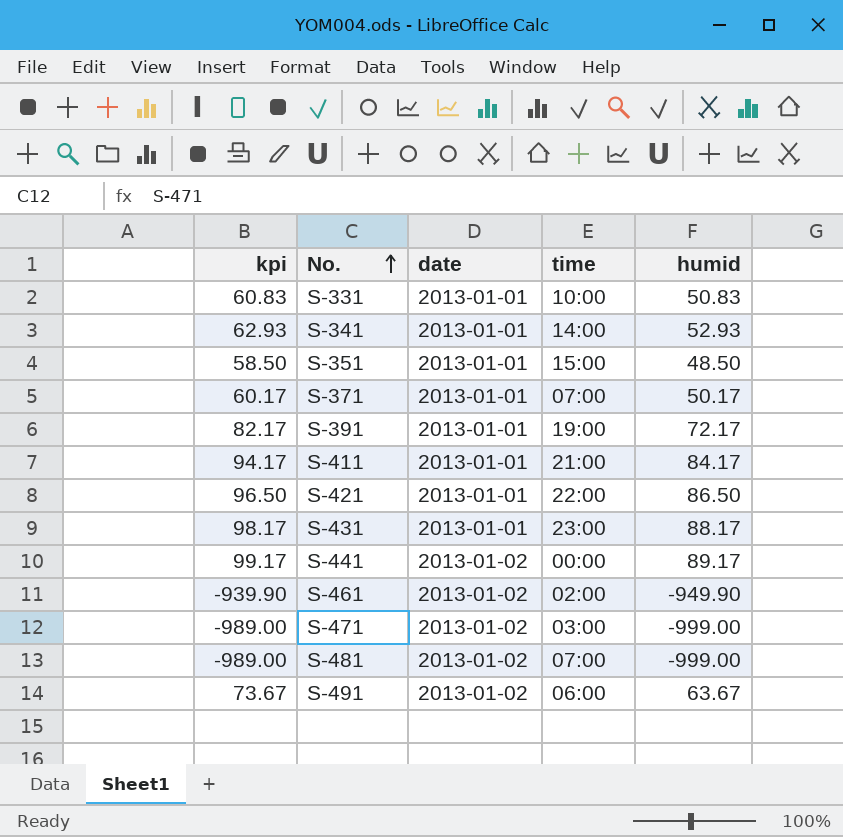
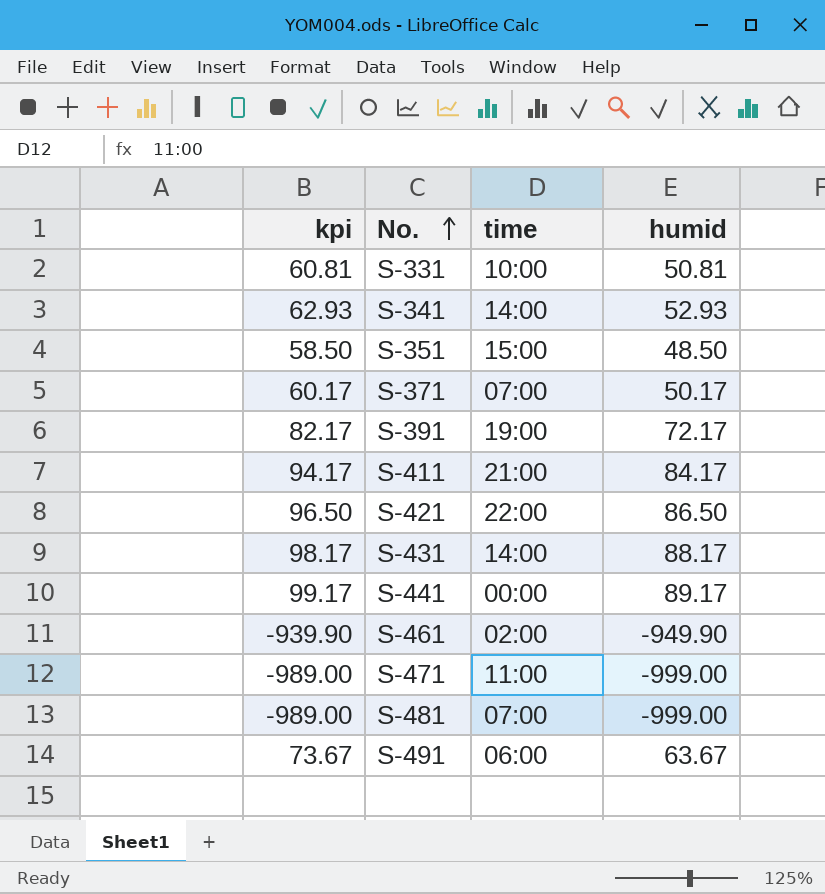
column date | position: 3 -> none
S-331 | kpi: 60.83 -> 60.81
S-331 | humid: 50.83 -> 50.81
S-431 | time: 23:00 -> 14:00
S-471 | time: 03:00 -> 11:00

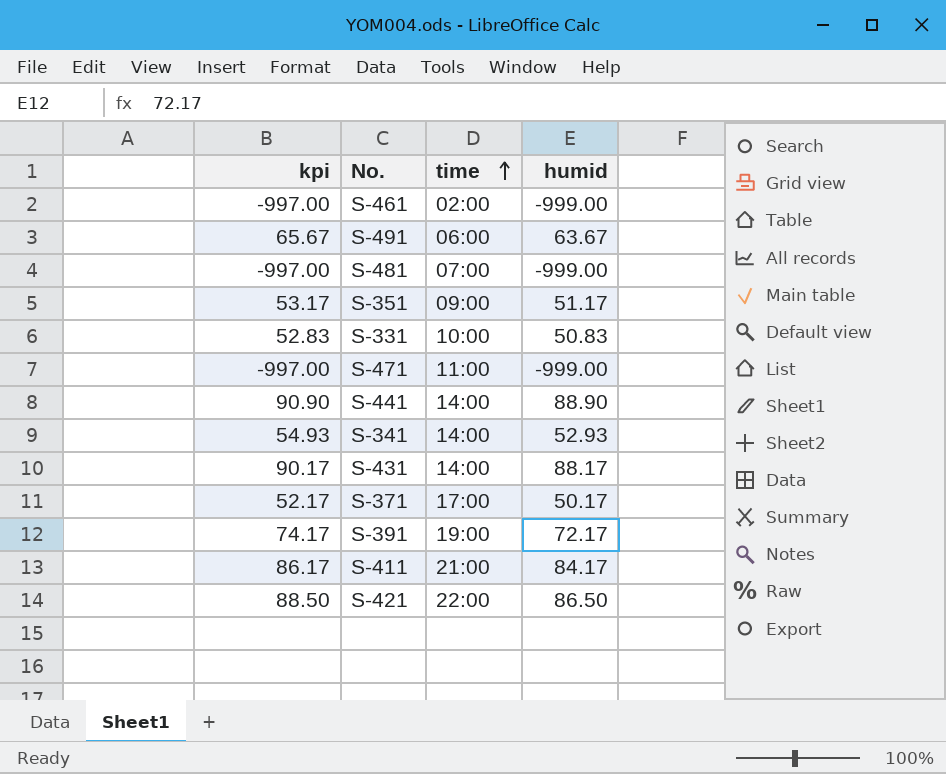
row order: No. ascending -> time ascending
column kpi | formula: [humid] + 10 -> [humid] + 2
S-461 | humid: -949.90 -> -999.00
S-351 | time: 15:00 -> 09:00
S-351 | humid: 48.50 -> 51.17
S-331 | humid: 50.81 -> 50.83
S-441 | time: 00:00 -> 14:00
S-441 | humid: 89.17 -> 88.90
S-371 | time: 07:00 -> 17:00

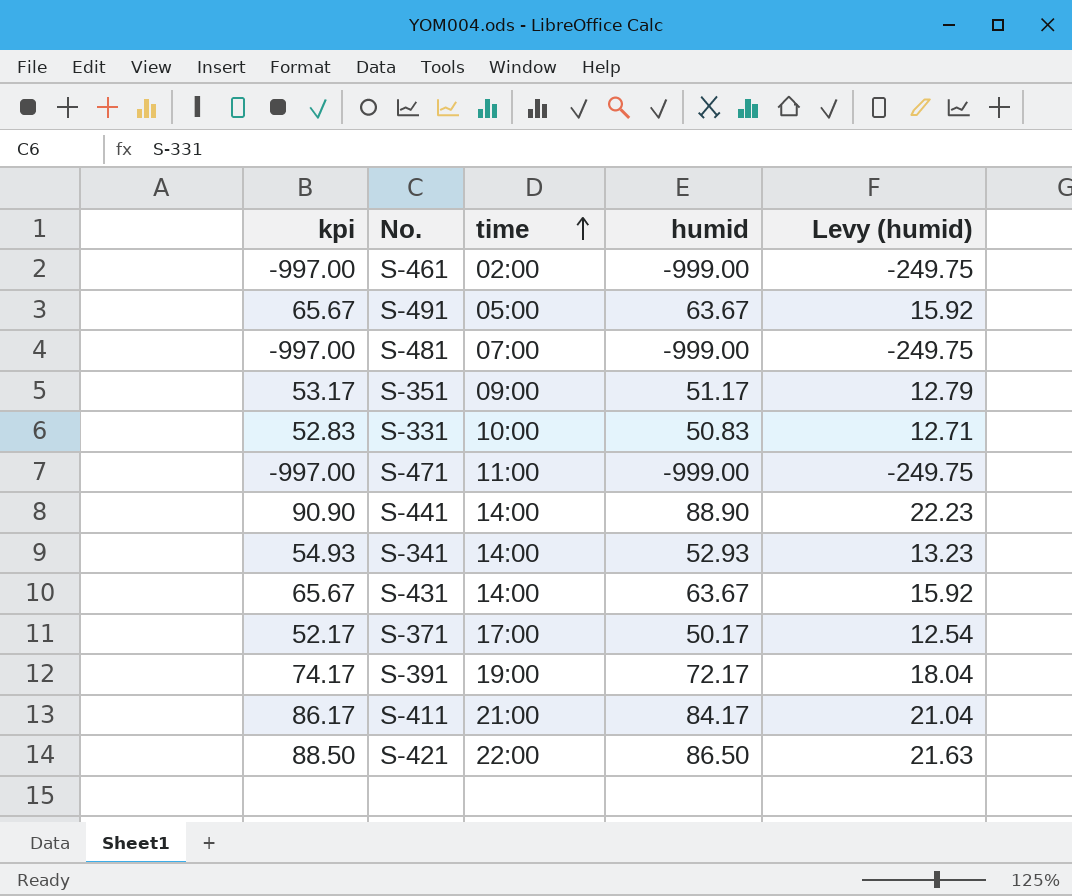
column Levy (humid) | formula: none -> [humid] * 0.25
S-491 | time: 06:00 -> 05:00
S-431 | kpi: 90.17 -> 65.67
S-431 | humid: 88.17 -> 63.67

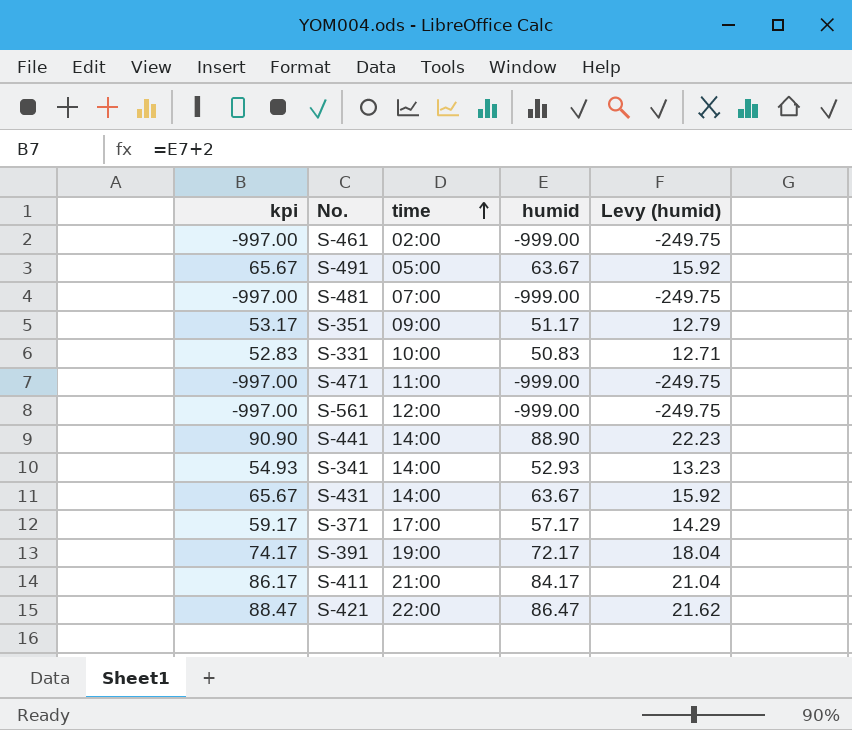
row S-561: none -> -997.00 | 12:00 | -999.00 | -249.75
S-371 | kpi: 52.17 -> 59.17
S-371 | humid: 50.17 -> 57.17
S-371 | Levy (humid): 12.54 -> 14.29
S-421 | kpi: 88.50 -> 88.47
S-421 | humid: 86.50 -> 86.47
S-421 | Levy (humid): 21.63 -> 21.62

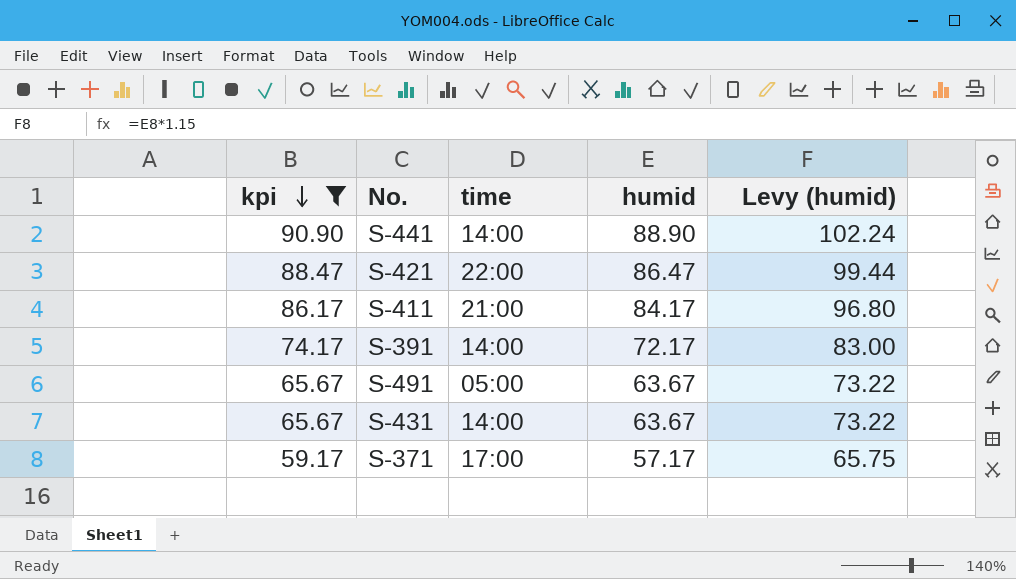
filter: none -> kpi >= 59.17
row order: time ascending -> kpi descending
column Levy (humid) | formula: [humid] * 0.25 -> [humid] * 1.15
S-391 | time: 19:00 -> 14:00

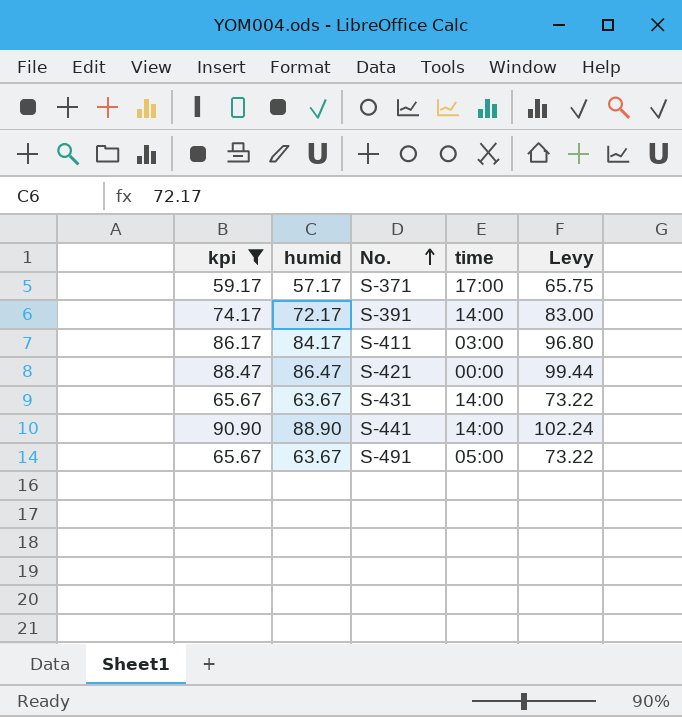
row order: kpi descending -> No. ascending
column humid | position: 4 -> 2
column name: Levy (humid) -> Levy
S-411 | time: 21:00 -> 03:00
S-421 | time: 22:00 -> 00:00

